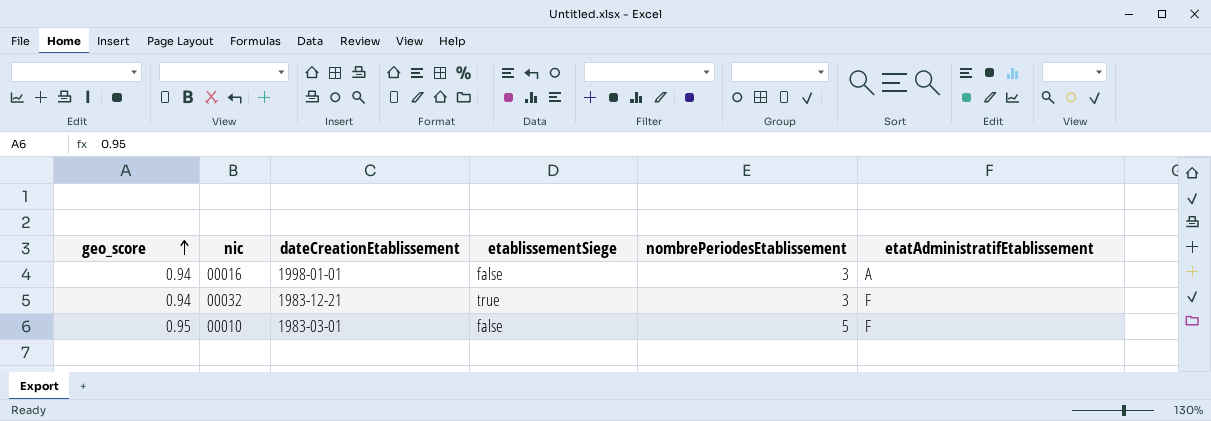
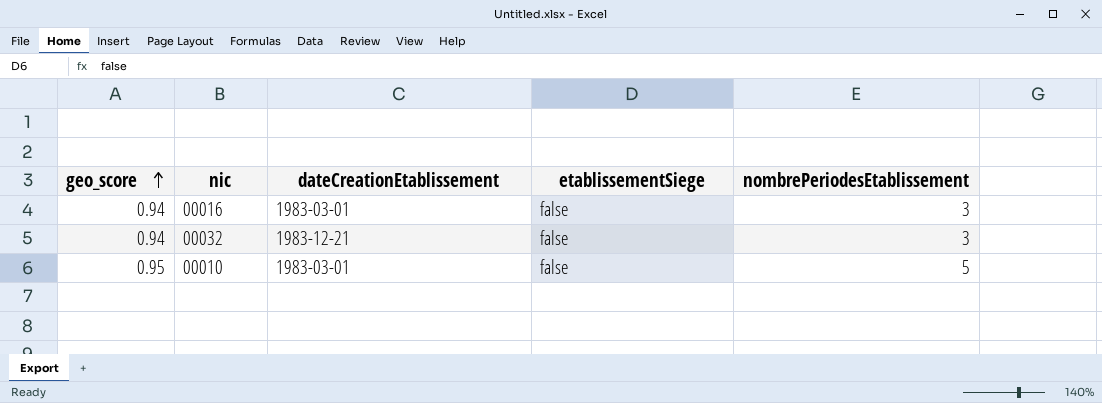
column etatAdministratifEtablissement | position: 6 -> none
00016 | dateCreationEtablissement: 1998-01-01 -> 1983-03-01
00032 | etablissementSiege: true -> false

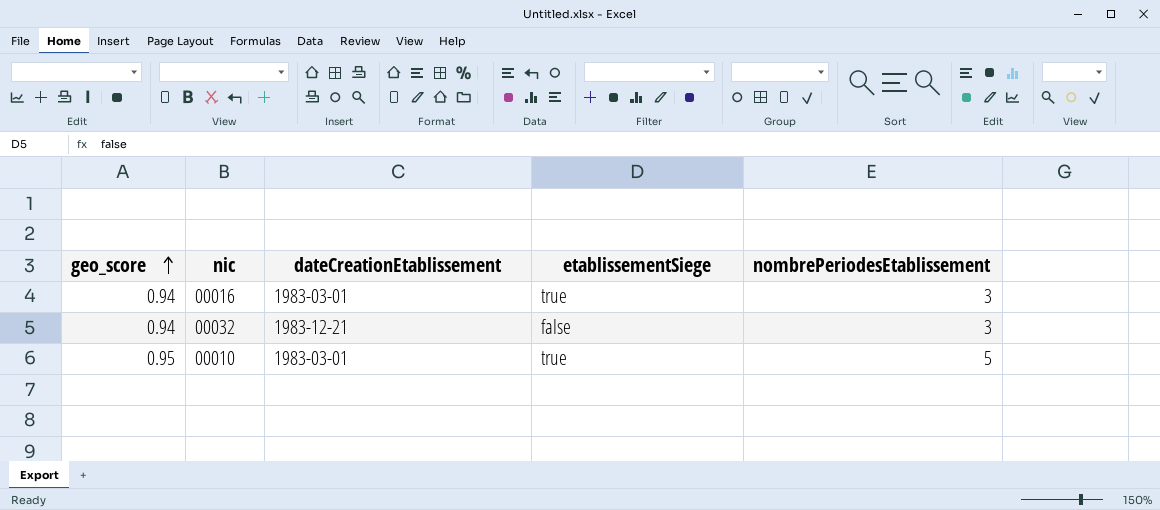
00016 | etablissementSiege: false -> true
00010 | etablissementSiege: false -> true

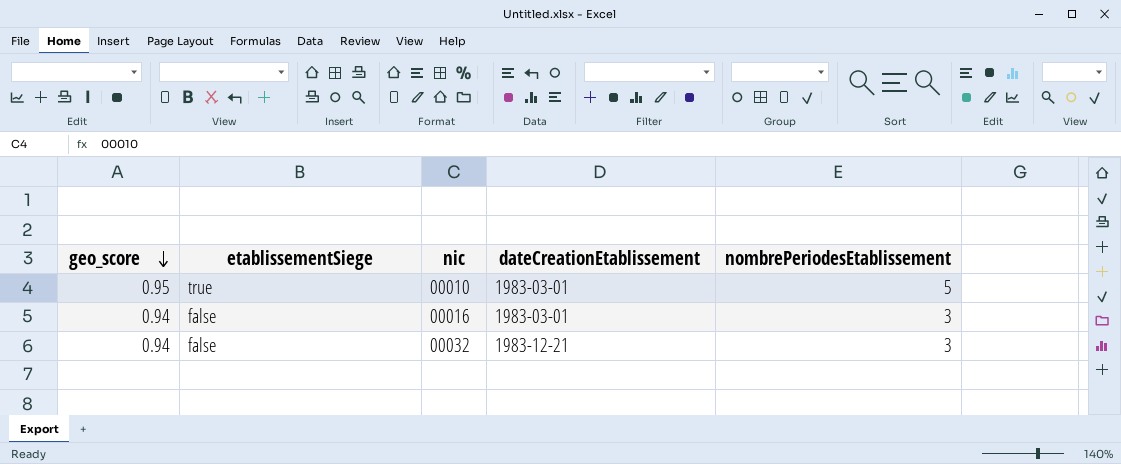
row order: geo_score ascending -> geo_score descending
column etablissementSiege | position: 4 -> 2
00016 | etablissementSiege: true -> false

